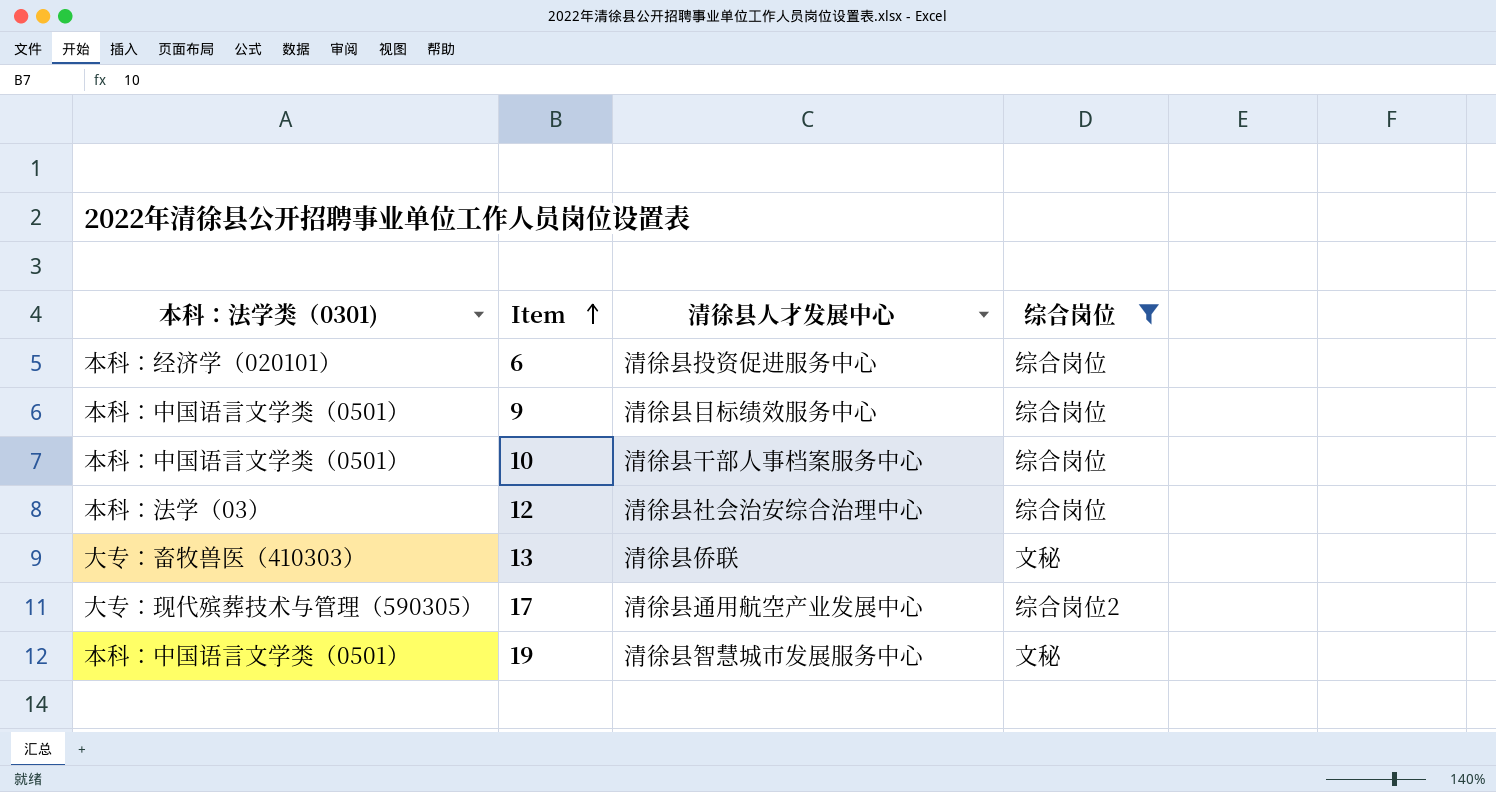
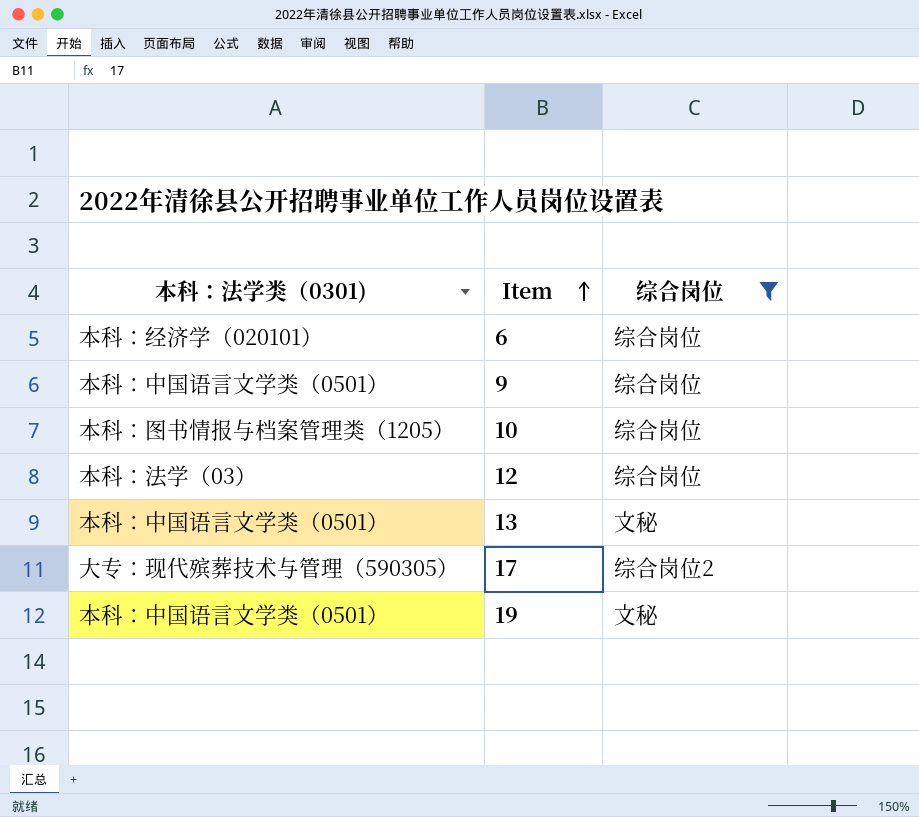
column 清徐县人才发展中心 | position: 3 -> none
10 | 本科：法学类（0301): 本科：中国语言文学类（0501） -> 本科：图书情报与档案管理类（1205）
13 | 本科：法学类（0301): 大专：畜牧兽医（410303） -> 本科：中国语言文学类（0501）

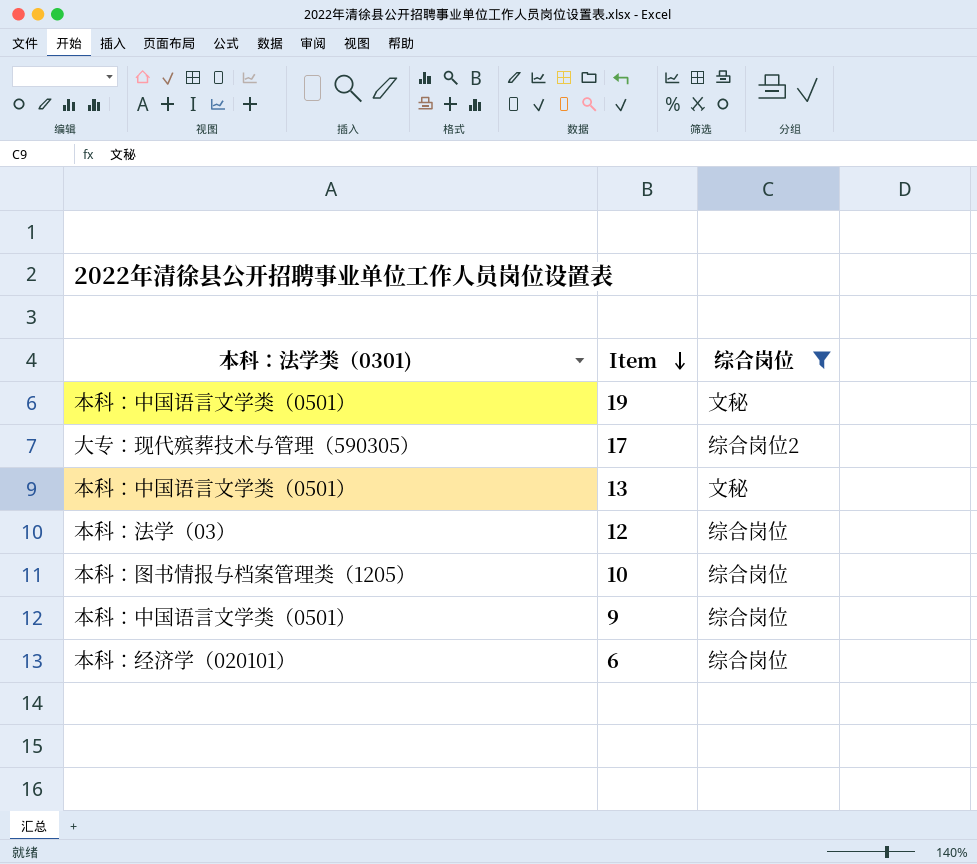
row order: Item ascending -> Item descending

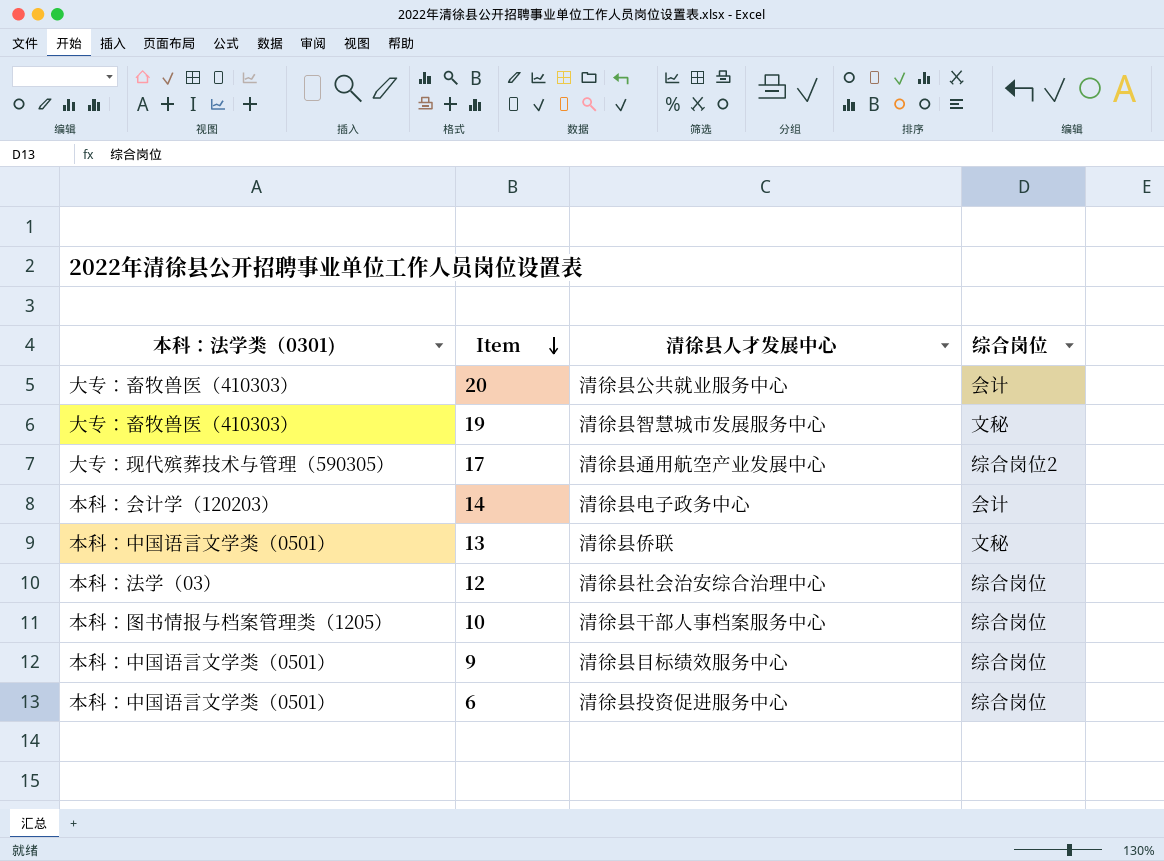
filter: 综合岗位 != 会计 -> none
column 清徐县人才发展中心 | position: none -> 3
19 | 本科：法学类（0301): 本科：中国语言文学类（0501） -> 大专：畜牧兽医（410303）
6 | 本科：法学类（0301): 本科：经济学（020101） -> 本科：中国语言文学类（0501）

